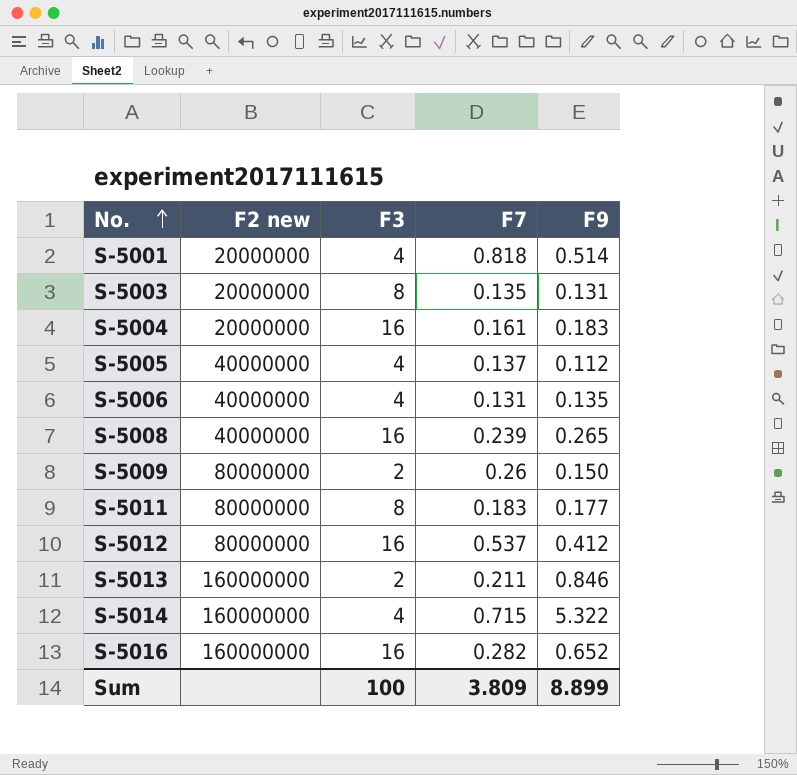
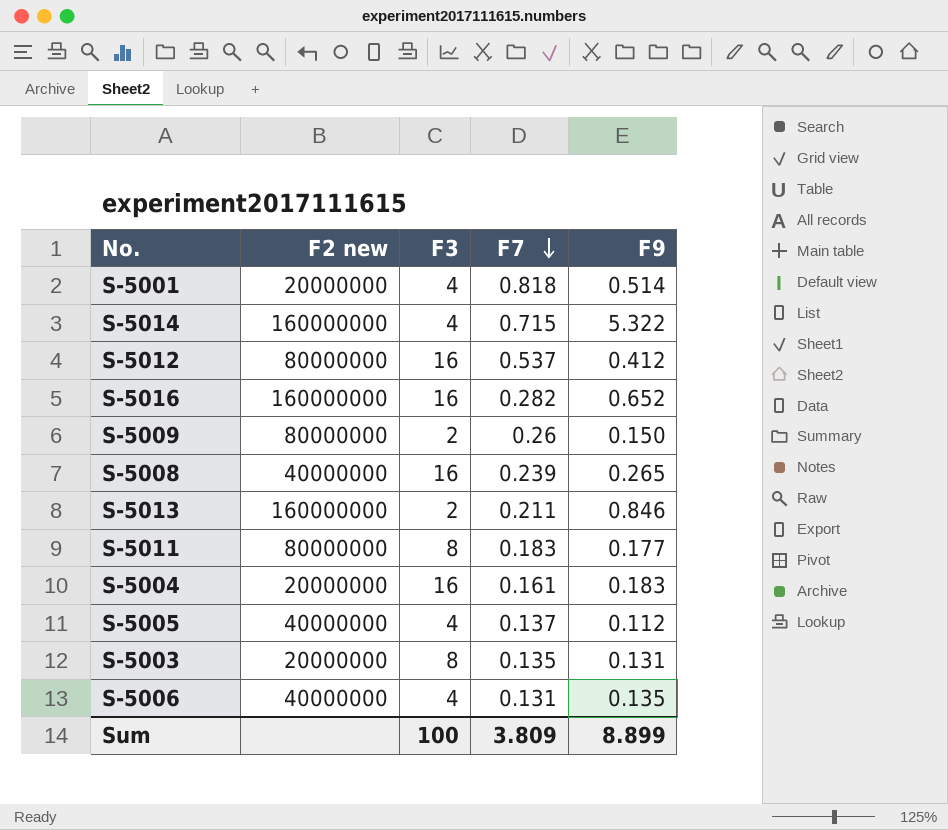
row order: No. ascending -> F7 descending

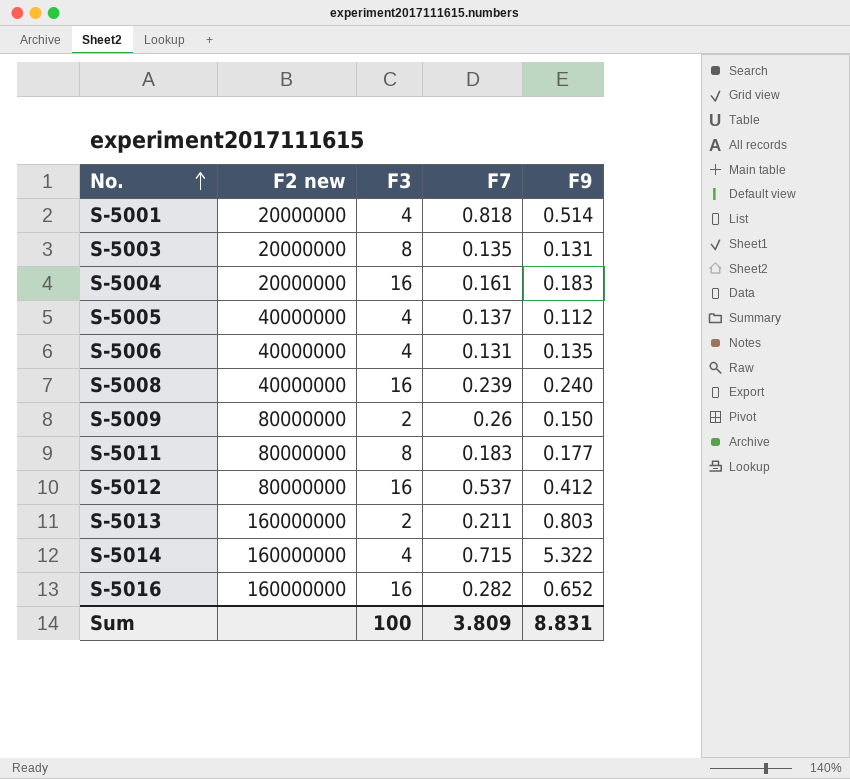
row order: F7 descending -> No. ascending
S-5008 | F9: 0.265 -> 0.240
S-5013 | F9: 0.846 -> 0.803
Sum | F9: 8.899 -> 8.831

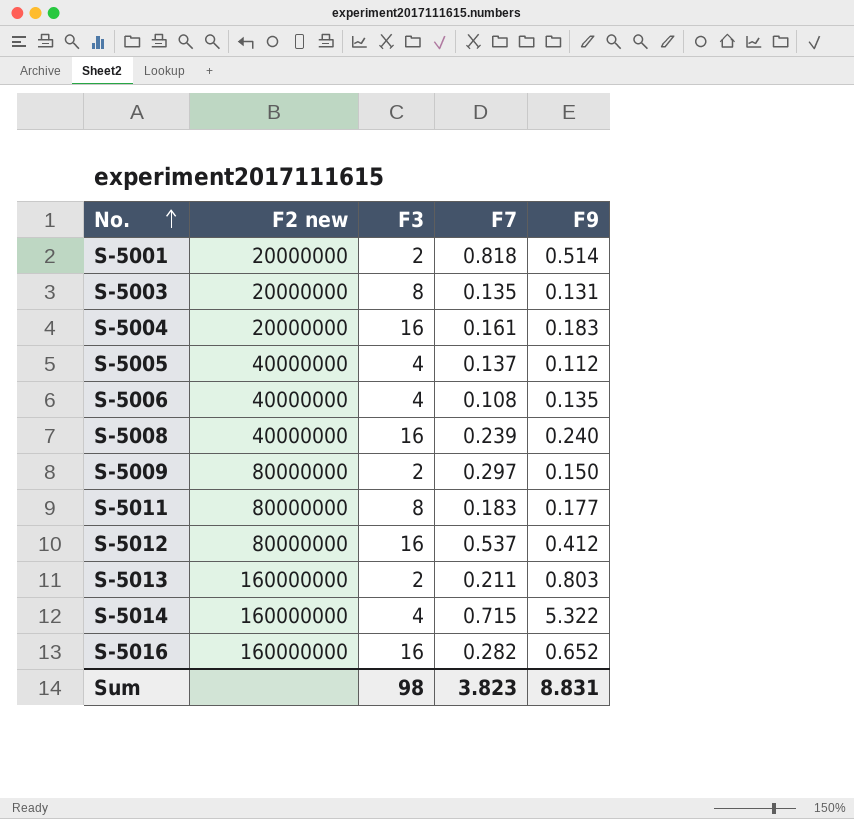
S-5001 | F3: 4 -> 2
S-5006 | F7: 0.131 -> 0.108
S-5009 | F7: 0.26 -> 0.297
Sum | F3: 100 -> 98
Sum | F7: 3.809 -> 3.823

